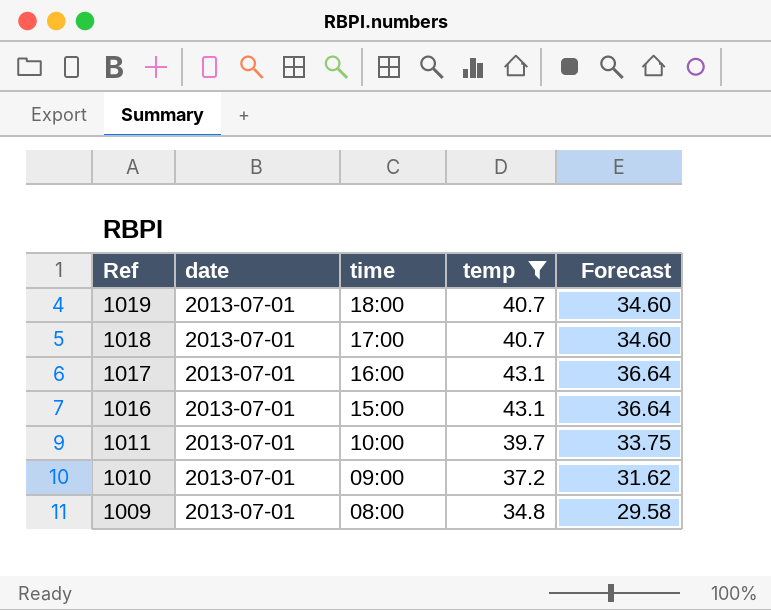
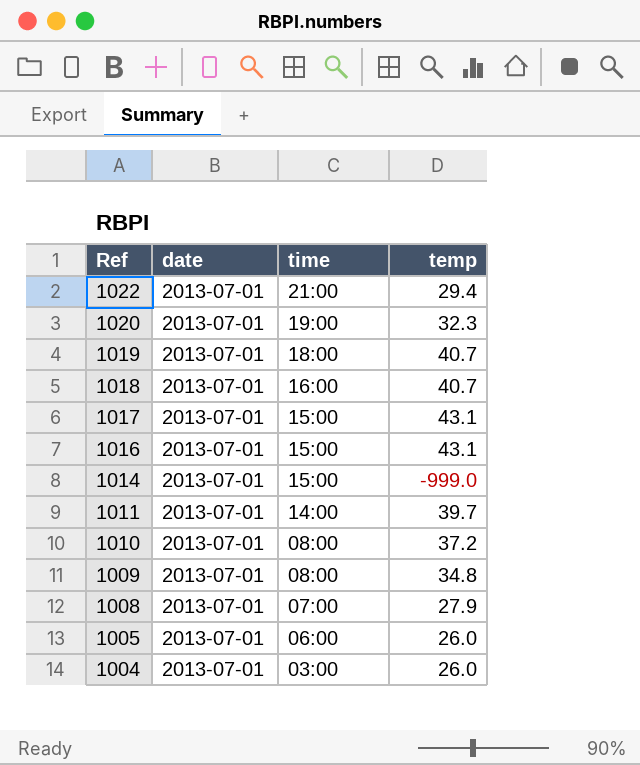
filter: temp >= 34.8 -> none
column Forecast | formula: [temp] * 0.85 -> none
1018 | time: 17:00 -> 16:00
1017 | time: 16:00 -> 15:00
1011 | time: 10:00 -> 14:00
1010 | time: 09:00 -> 08:00

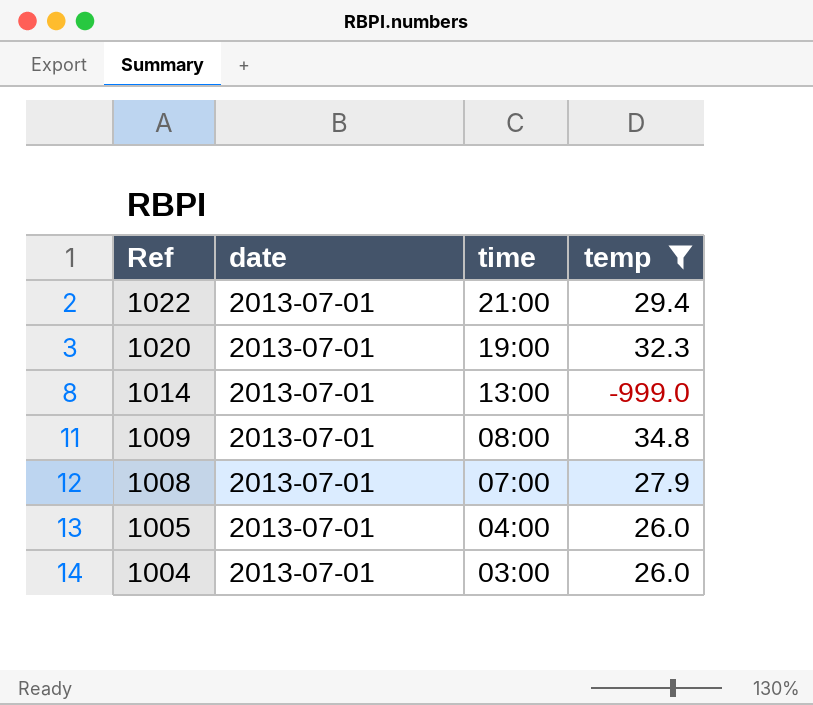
filter: none -> temp <= 34.8
1014 | time: 15:00 -> 13:00
1005 | time: 06:00 -> 04:00

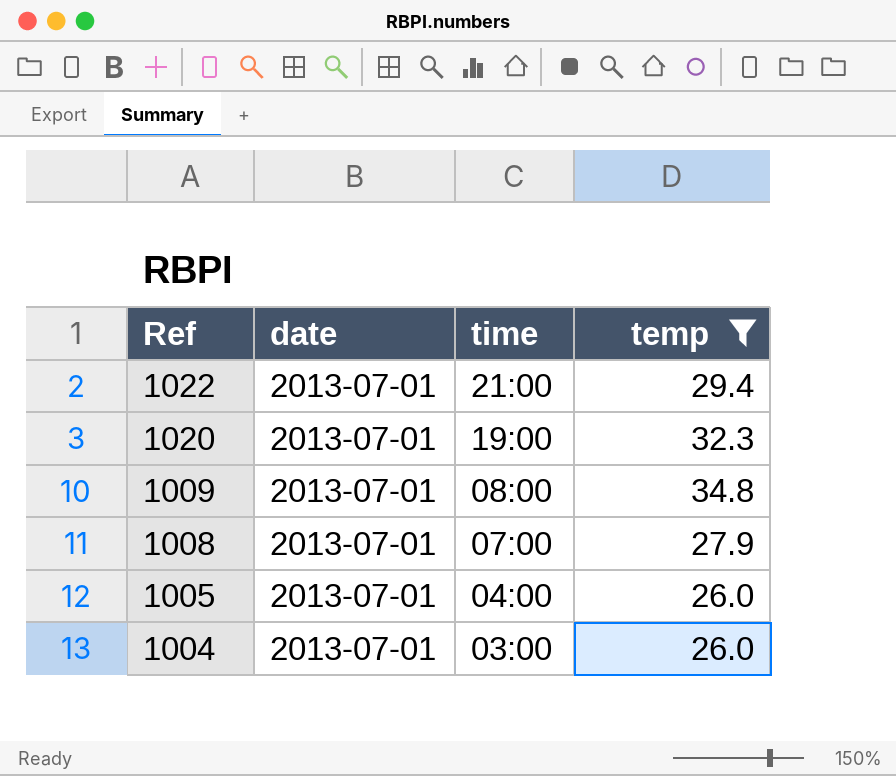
row 1014: 2013-07-01 | 13:00 | -999.0 -> none

